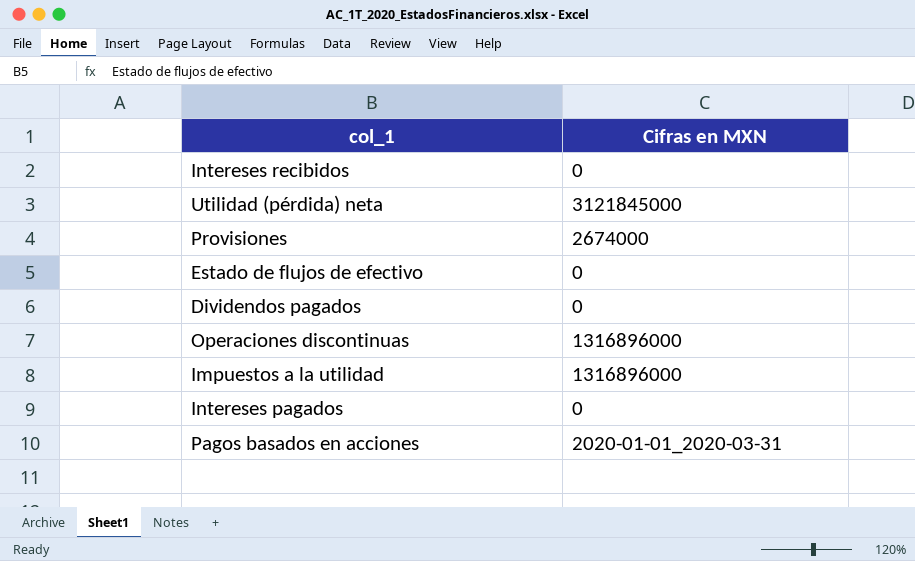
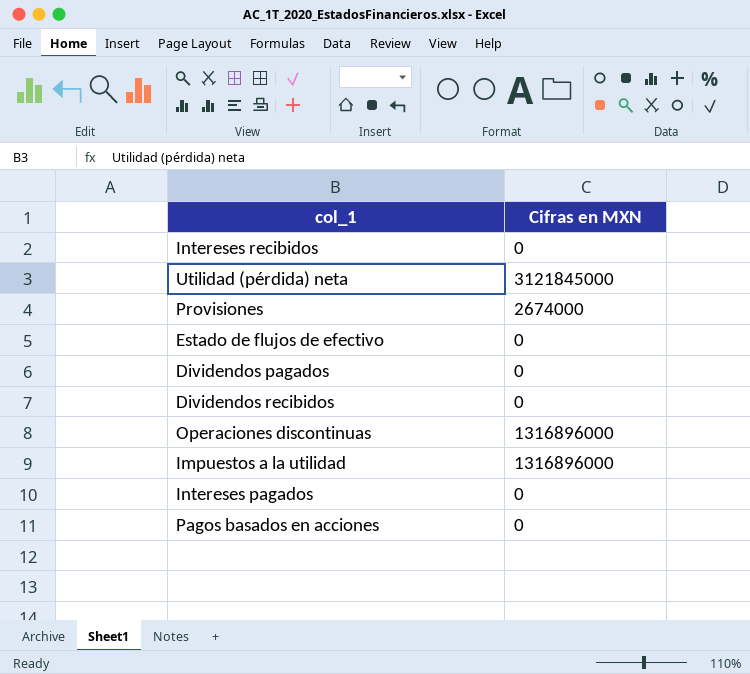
row Dividendos recibidos: none -> 0
Pagos basados en acciones | Cifras en MXN: 2020-01-01_2020-03-31 -> 0

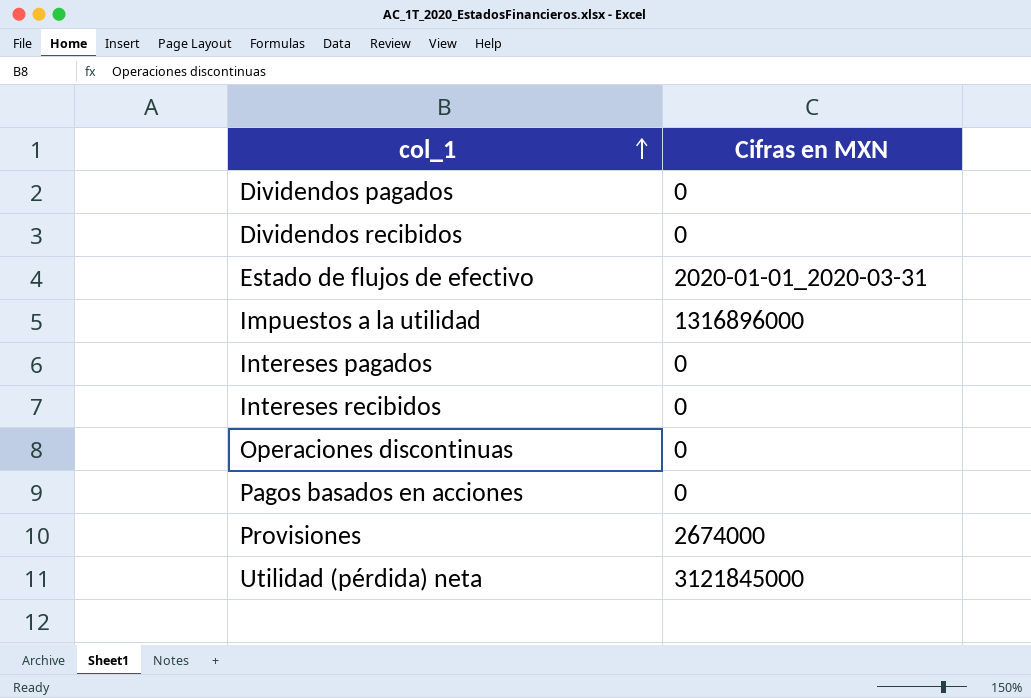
row order: none -> col_1 ascending
Estado de flujos de efectivo | Cifras en MXN: 0 -> 2020-01-01_2020-03-31
Operaciones discontinuas | Cifras en MXN: 1316896000 -> 0

